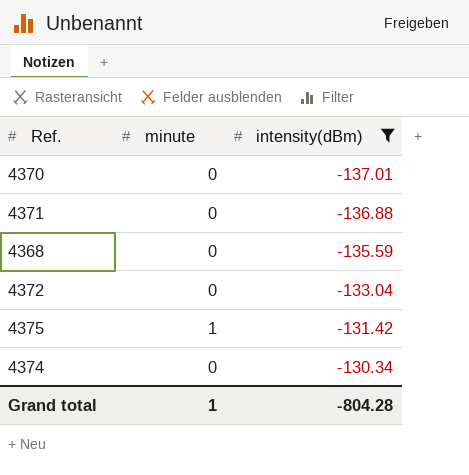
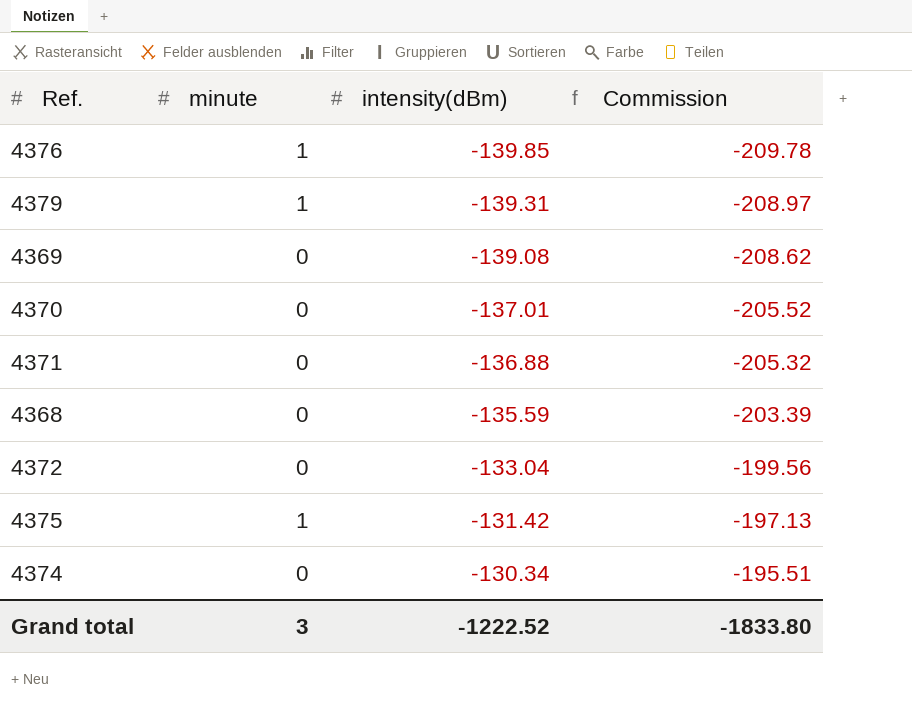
filter: intensity(dBm) >= -137.01 -> none
column Commission | formula: none -> [intensity(dBm)] * 1.5
Grand total | minute: 1 -> 3
Grand total | intensity(dBm): -804.28 -> -1222.52

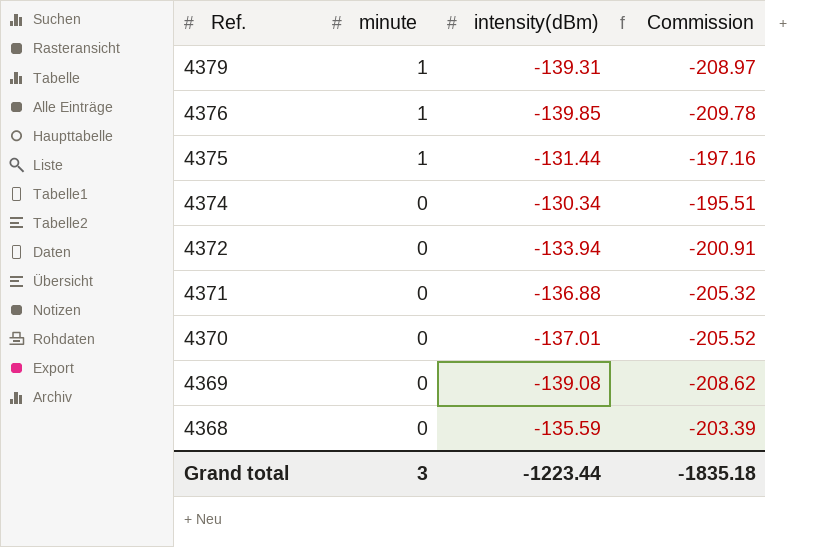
row order: intensity(dBm) ascending -> Ref. descending
4375 | intensity(dBm): -131.42 -> -131.44
4375 | Commission: -197.13 -> -197.16
4372 | intensity(dBm): -133.04 -> -133.94
4372 | Commission: -199.56 -> -200.91
Grand total | intensity(dBm): -1222.52 -> -1223.44
Grand total | Commission: -1833.80 -> -1835.18

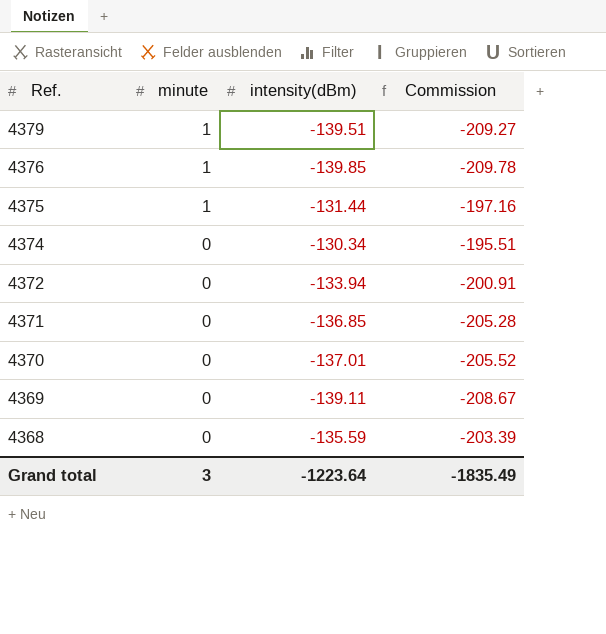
4379 | intensity(dBm): -139.31 -> -139.51
4379 | Commission: -208.97 -> -209.27
4371 | intensity(dBm): -136.88 -> -136.85
4371 | Commission: -205.32 -> -205.28
4369 | intensity(dBm): -139.08 -> -139.11
4369 | Commission: -208.62 -> -208.67
Grand total | intensity(dBm): -1223.44 -> -1223.64
Grand total | Commission: -1835.18 -> -1835.49

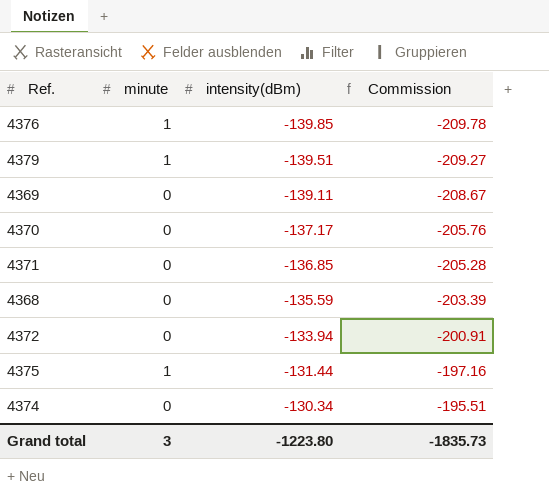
row order: Ref. descending -> intensity(dBm) ascending
4370 | intensity(dBm): -137.01 -> -137.17
4370 | Commission: -205.52 -> -205.76
Grand total | intensity(dBm): -1223.64 -> -1223.80
Grand total | Commission: -1835.49 -> -1835.73

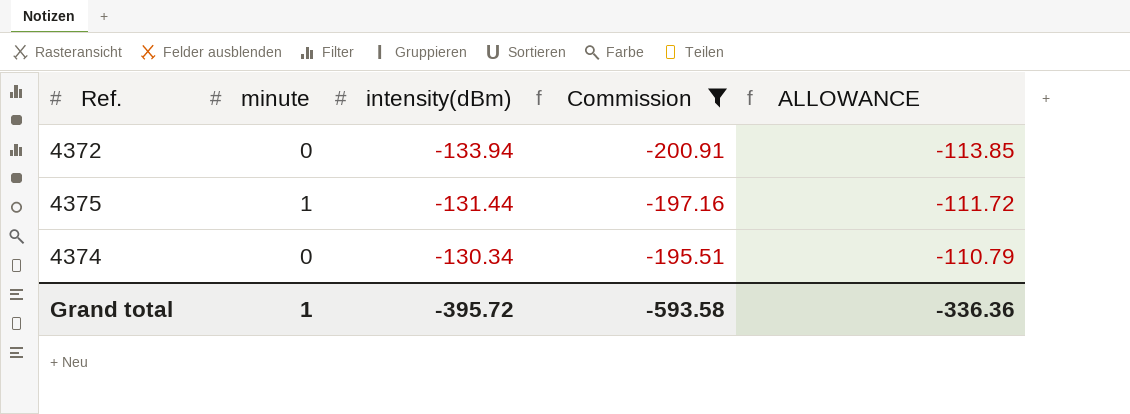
filter: none -> Commission >= -200.91
column ALLOWANCE | formula: none -> [intensity(dBm)] * 0.85
Grand total | minute: 3 -> 1
Grand total | intensity(dBm): -1223.80 -> -395.72
Grand total | Commission: -1835.73 -> -593.58

